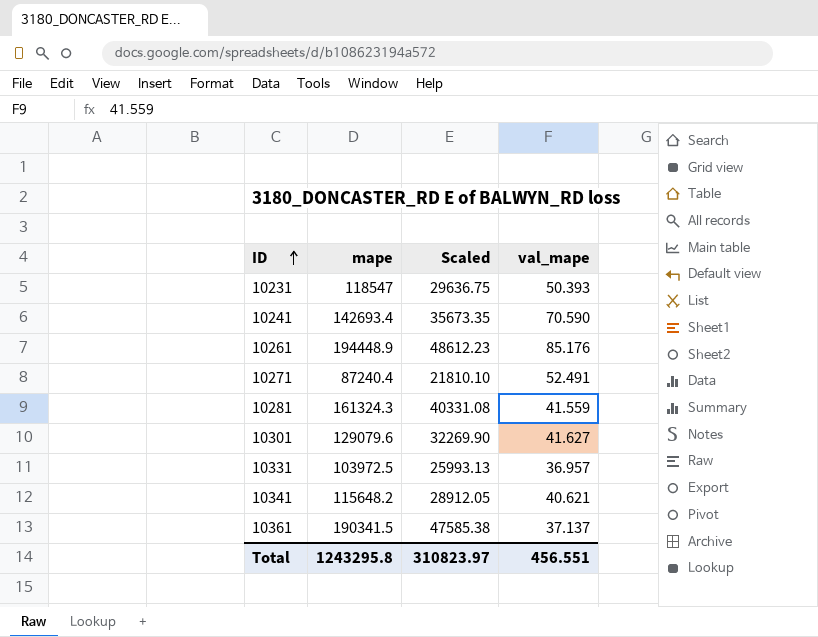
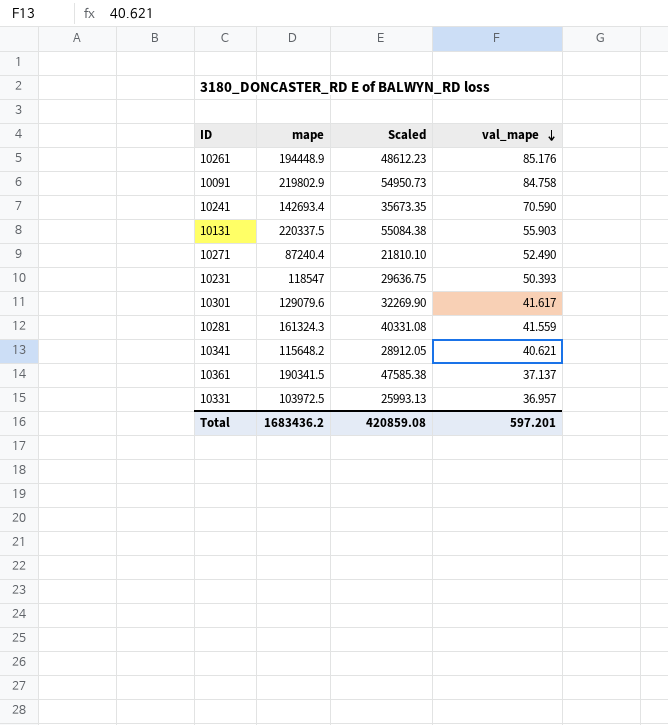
row order: ID ascending -> val_mape descending
row 10091: none -> 219802.9 | 54950.73 | 84.758
row 10131: none -> 220337.5 | 55084.38 | 55.903
10271 | val_mape: 52.491 -> 52.490
10301 | val_mape: 41.627 -> 41.617
Total | mape: 1243295.8 -> 1683436.2
Total | Scaled: 310823.97 -> 420859.08
Total | val_mape: 456.551 -> 597.201

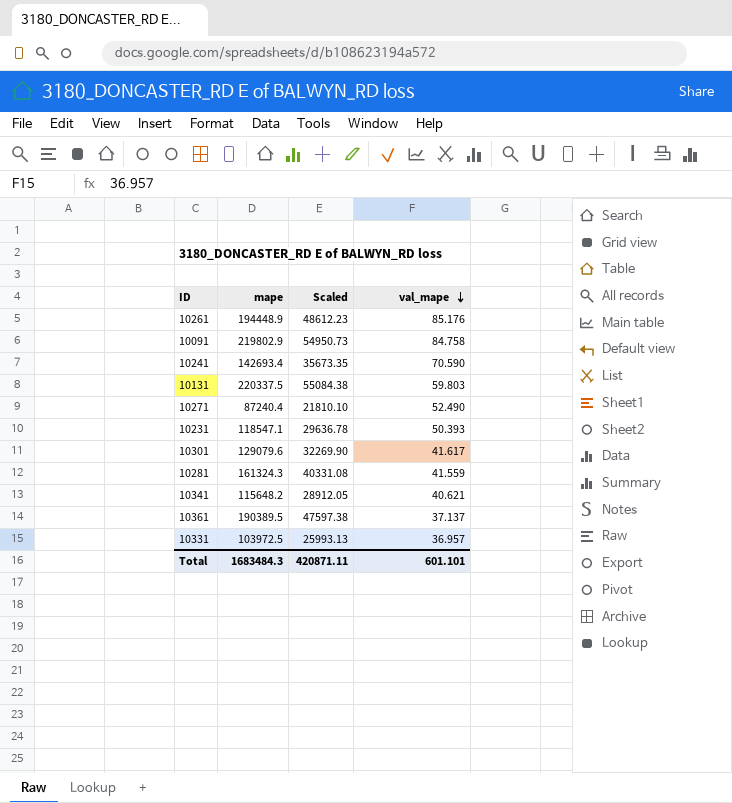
10131 | val_mape: 55.903 -> 59.803
10231 | mape: 118547 -> 118547.1
10231 | Scaled: 29636.75 -> 29636.78
10361 | mape: 190341.5 -> 190389.5
10361 | Scaled: 47585.38 -> 47597.38
Total | mape: 1683436.2 -> 1683484.3
Total | Scaled: 420859.08 -> 420871.11
Total | val_mape: 597.201 -> 601.101

